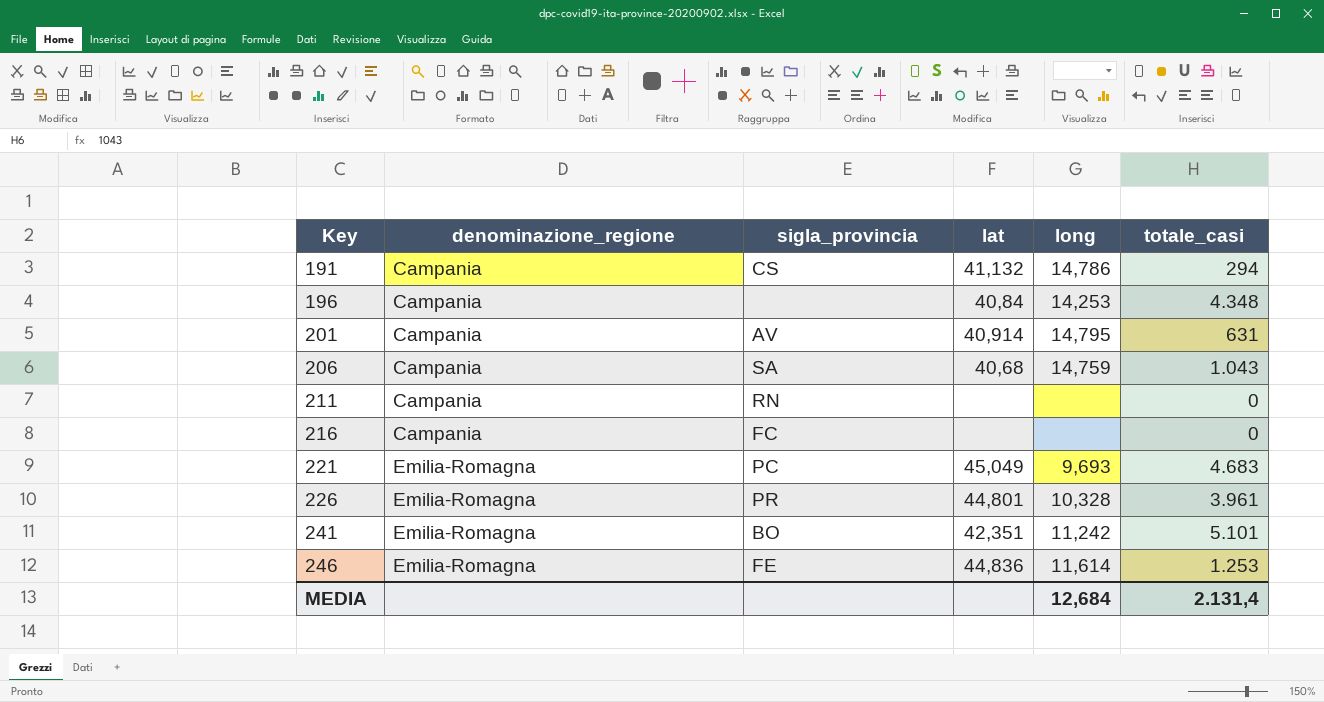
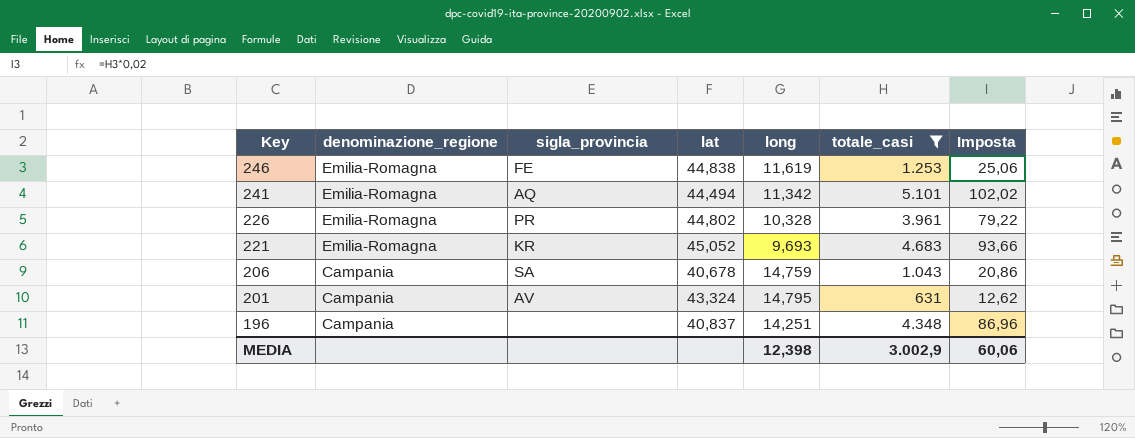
filter: none -> totale_casi >= 631
row order: Key ascending -> Key descending
column Imposta | formula: none -> [totale_casi] * 0,02
246 | lat: 44,836 -> 44,838
246 | long: 11,614 -> 11,619
241 | sigla_provincia: BO -> AQ
241 | lat: 42,351 -> 44,494
241 | long: 11,242 -> 11,342
226 | lat: 44,801 -> 44,802
221 | sigla_provincia: PC -> KR
221 | lat: 45,049 -> 45,052
206 | lat: 40,68 -> 40,678
201 | lat: 40,914 -> 43,324
196 | lat: 40,84 -> 40,837
196 | long: 14,253 -> 14,251
MEDIA | long: 12,684 -> 12,398
MEDIA | totale_casi: 2.131,4 -> 3.002,9

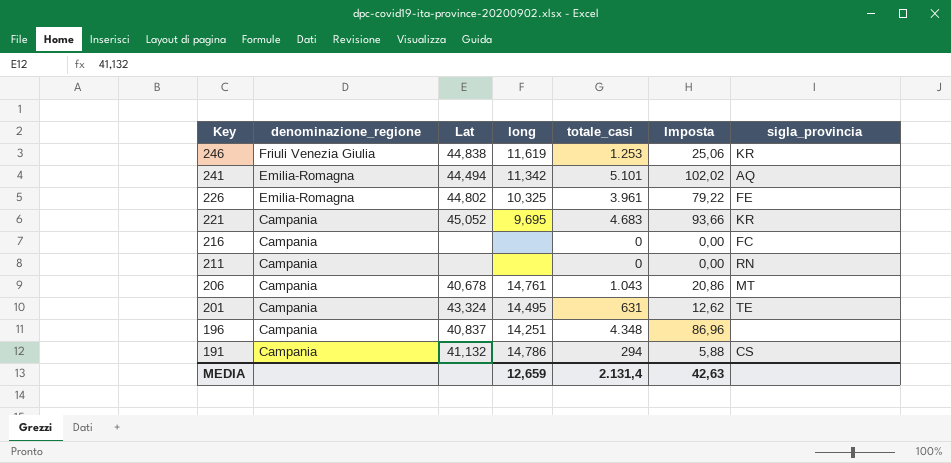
filter: totale_casi >= 631 -> none
column name: lat -> Lat
column sigla_provincia | position: 3 -> 7
246 | denominazione_regione: Emilia-Romagna -> Friuli Venezia Giulia
246 | sigla_provincia: FE -> KR
226 | long: 10,328 -> 10,325
226 | sigla_provincia: PR -> FE
221 | denominazione_regione: Emilia-Romagna -> Campania
221 | long: 9,693 -> 9,695
206 | long: 14,759 -> 14,761
206 | sigla_provincia: SA -> MT
201 | long: 14,795 -> 14,495
201 | sigla_provincia: AV -> TE
MEDIA | long: 12,398 -> 12,659
MEDIA | totale_casi: 3.002,9 -> 2.131,4
MEDIA | Imposta: 60,06 -> 42,63

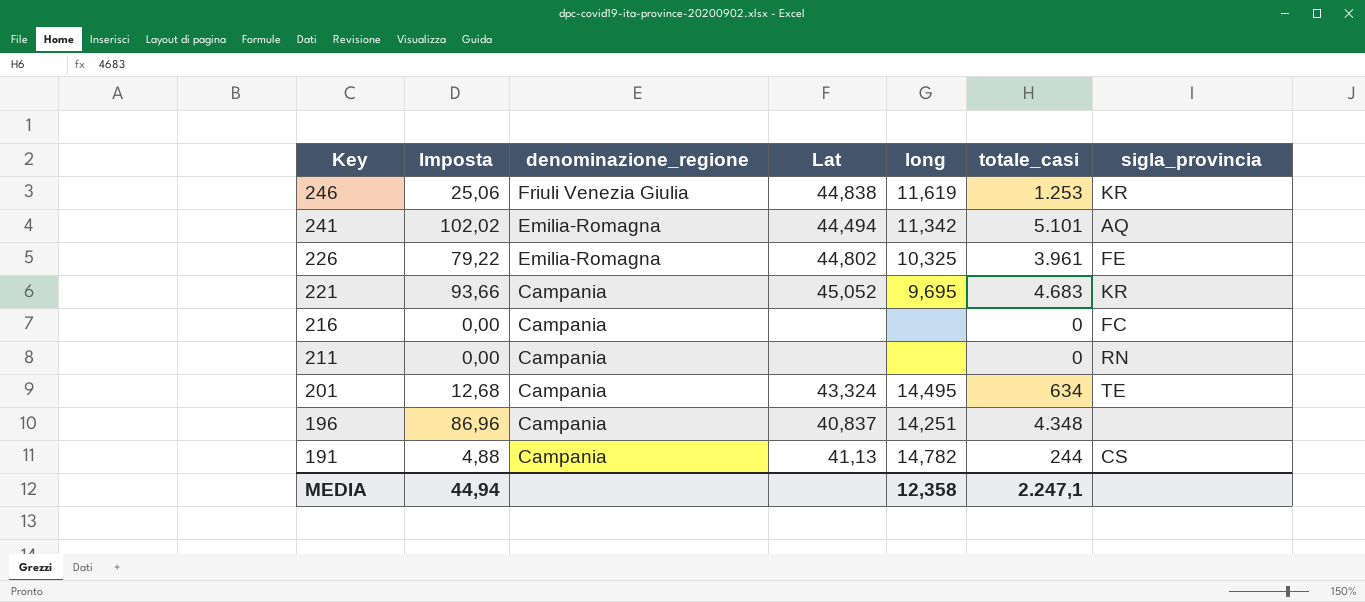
column Imposta | position: 6 -> 2
row 206: Campania | 40,678 | 14,761 | 1.043 | 20,86 | MT -> none
201 | Imposta: 12,62 -> 12,68
201 | totale_casi: 631 -> 634
191 | Imposta: 5,88 -> 4,88
191 | Lat: 41,132 -> 41,13
191 | long: 14,786 -> 14,782
191 | totale_casi: 294 -> 244
MEDIA | Imposta: 42,63 -> 44,94
MEDIA | long: 12,659 -> 12,358
MEDIA | totale_casi: 2.131,4 -> 2.247,1

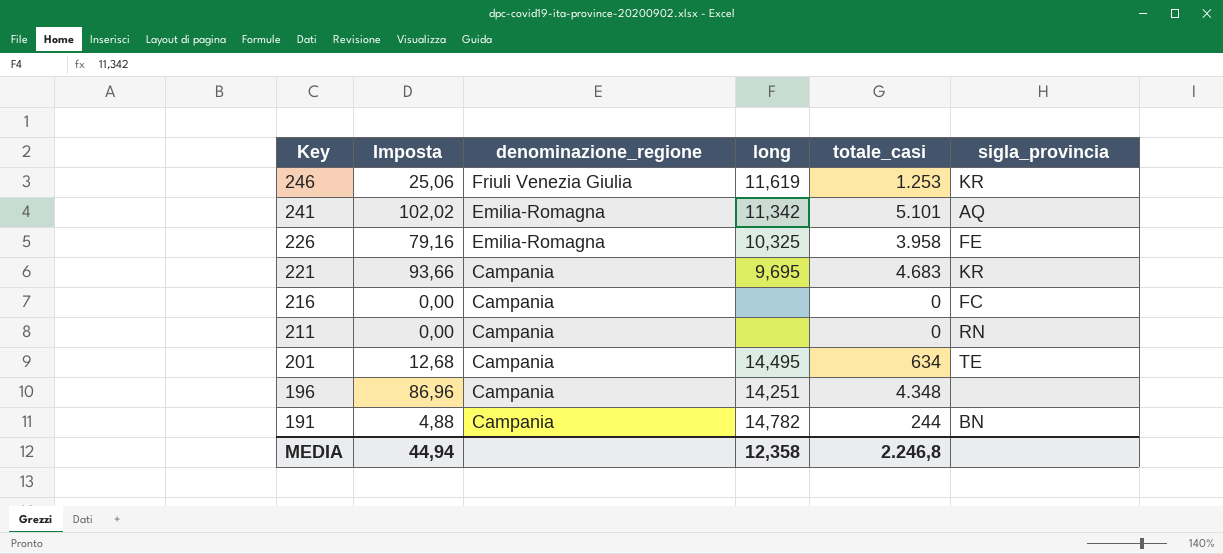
column Lat | position: 4 -> none
226 | Imposta: 79,22 -> 79,16
226 | totale_casi: 3.961 -> 3.958
191 | sigla_provincia: CS -> BN
MEDIA | totale_casi: 2.247,1 -> 2.246,8

